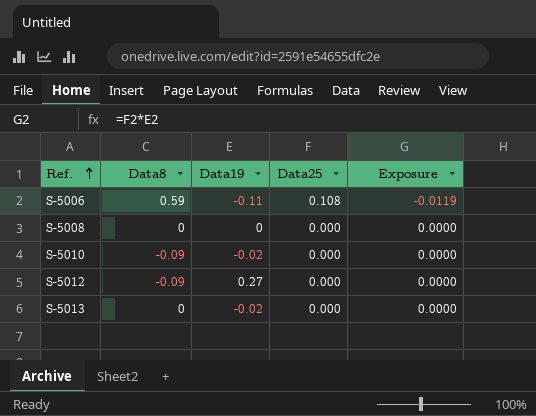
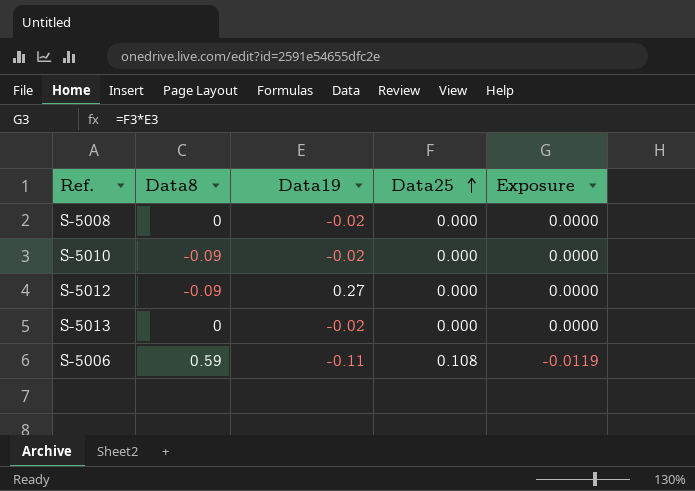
row order: Ref. ascending -> Data25 ascending
S-5008 | Data19: 0 -> -0.02

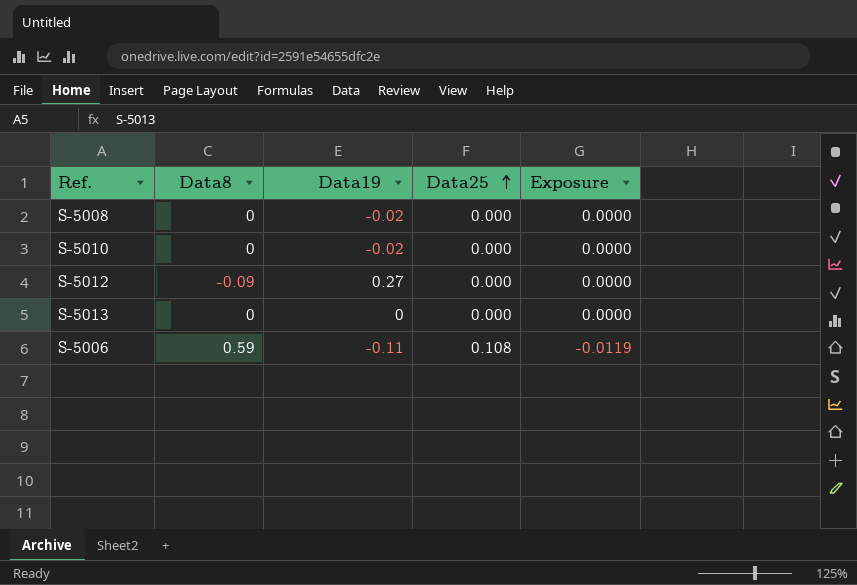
S-5010 | Data8: -0.09 -> 0
S-5013 | Data19: -0.02 -> 0

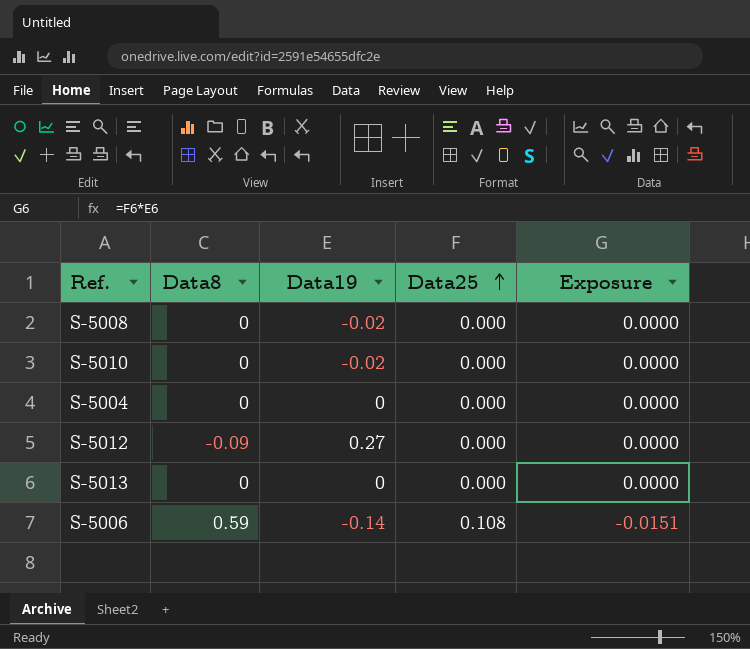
row S-5004: none -> 0 | 0 | 0.000 | 0.0000
S-5006 | Data19: -0.11 -> -0.14
S-5006 | Exposure: -0.0119 -> -0.0151

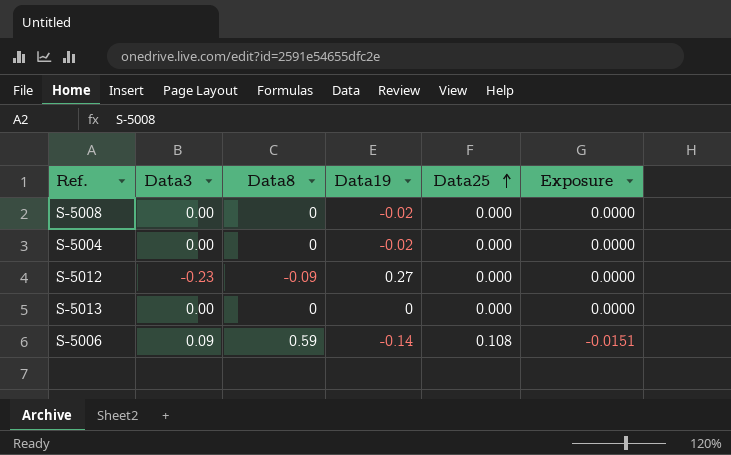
column Data3 | position: none -> 2
row S-5010: 0 | -0.02 | 0.000 | 0.0000 -> none
S-5004 | Data19: 0 -> -0.02

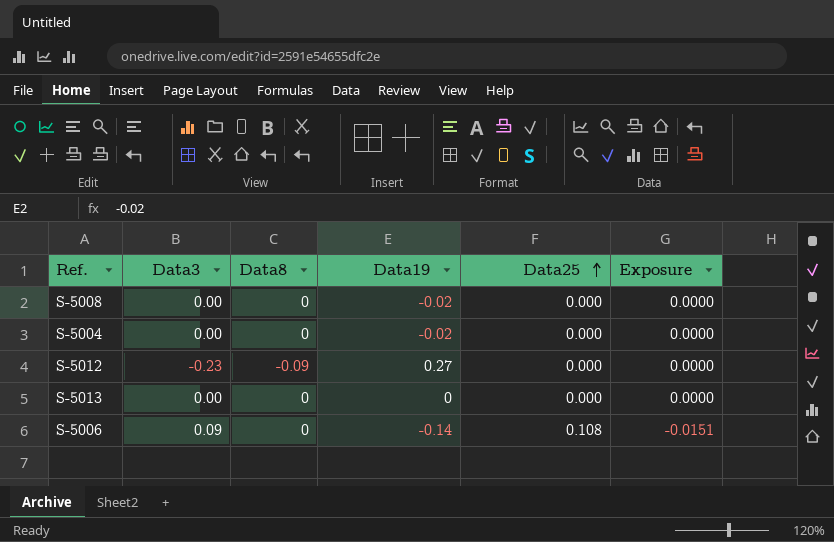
S-5006 | Data8: 0.59 -> 0

